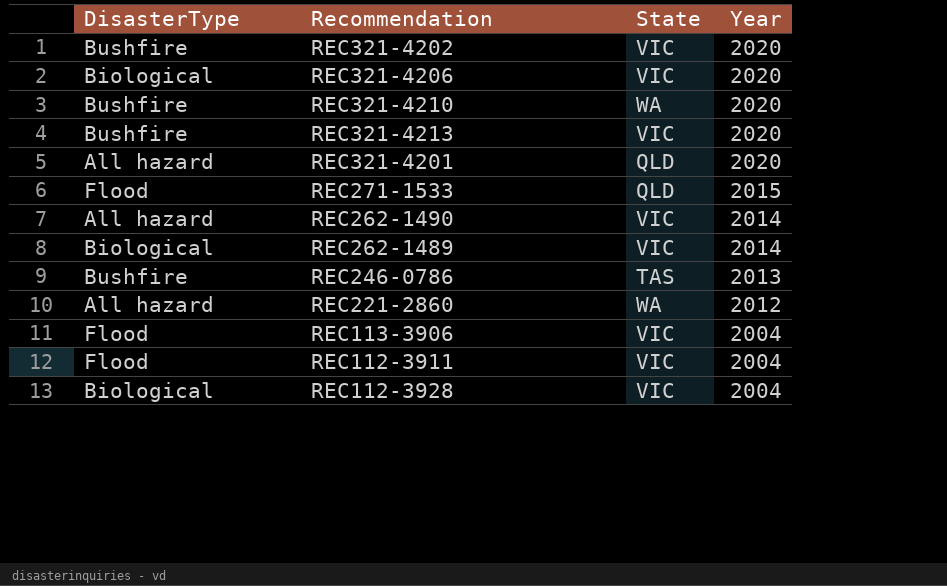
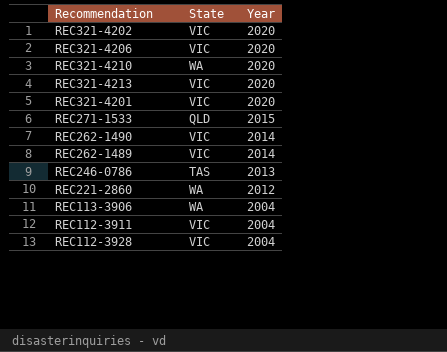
column DisasterType | position: 1 -> none
REC321-4201 | State: QLD -> VIC
REC113-3906 | State: VIC -> WA

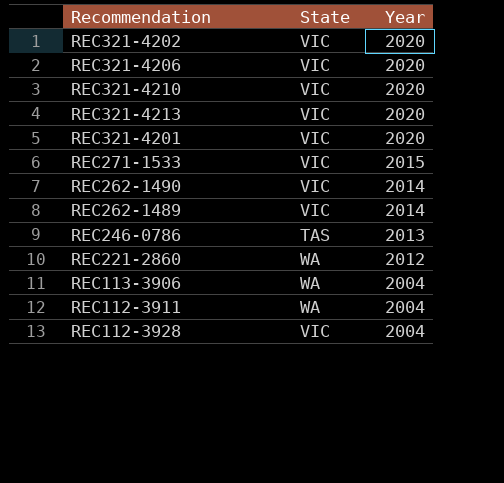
REC321-4210 | State: WA -> VIC
REC271-1533 | State: QLD -> VIC
REC112-3911 | State: VIC -> WA

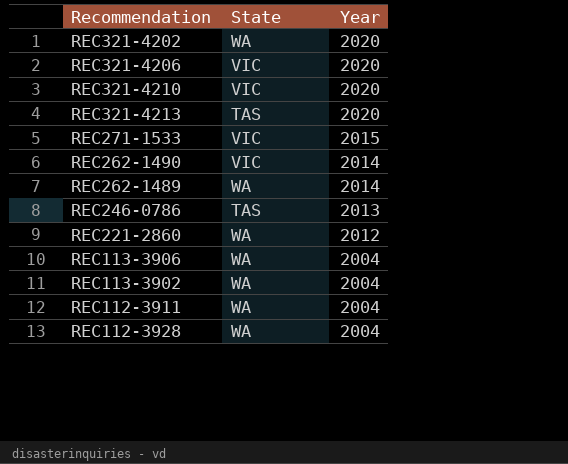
row REC321-4201: VIC | 2020 -> none
REC321-4202 | State: VIC -> WA
REC321-4213 | State: VIC -> TAS
REC262-1489 | State: VIC -> WA
row REC113-3902: none -> WA | 2004
REC112-3928 | State: VIC -> WA

